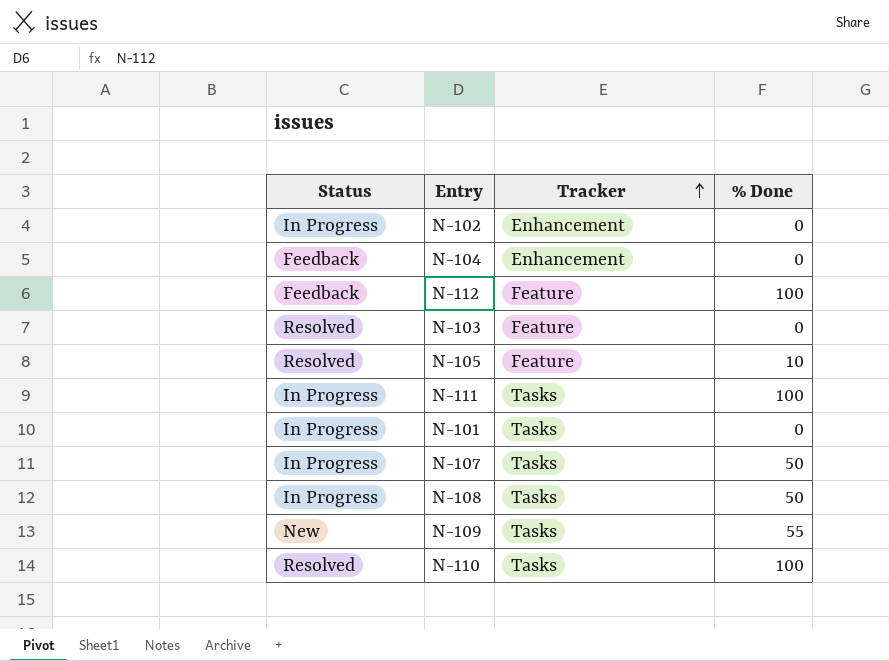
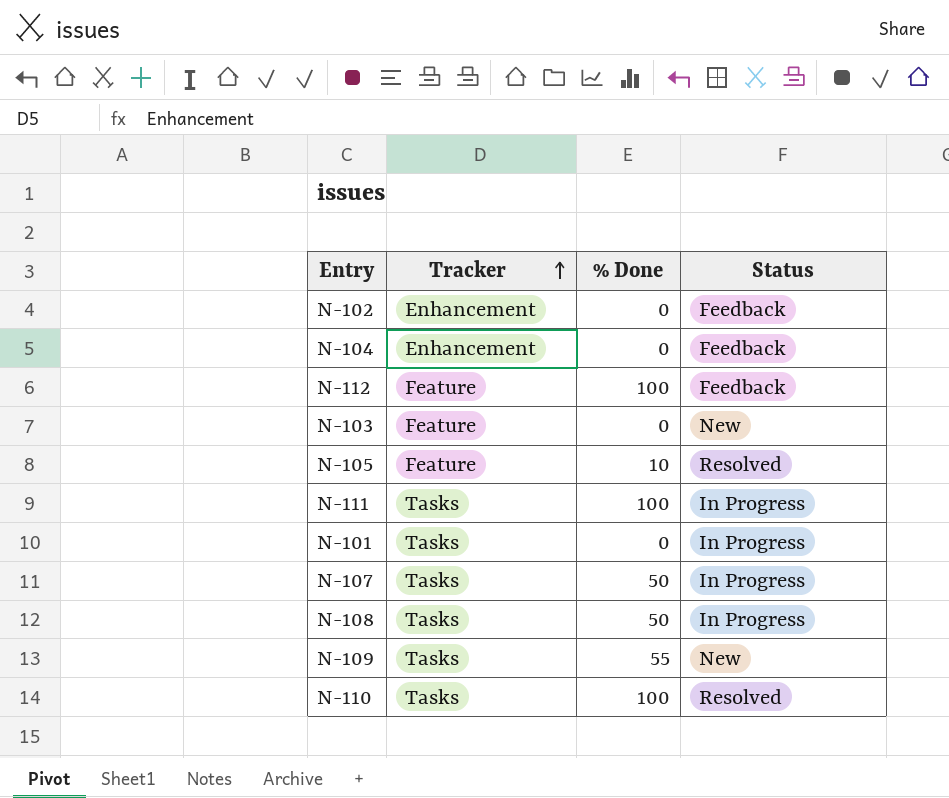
column Status | position: 1 -> 4
N-102 | Status: In Progress -> Feedback
N-103 | Status: Resolved -> New

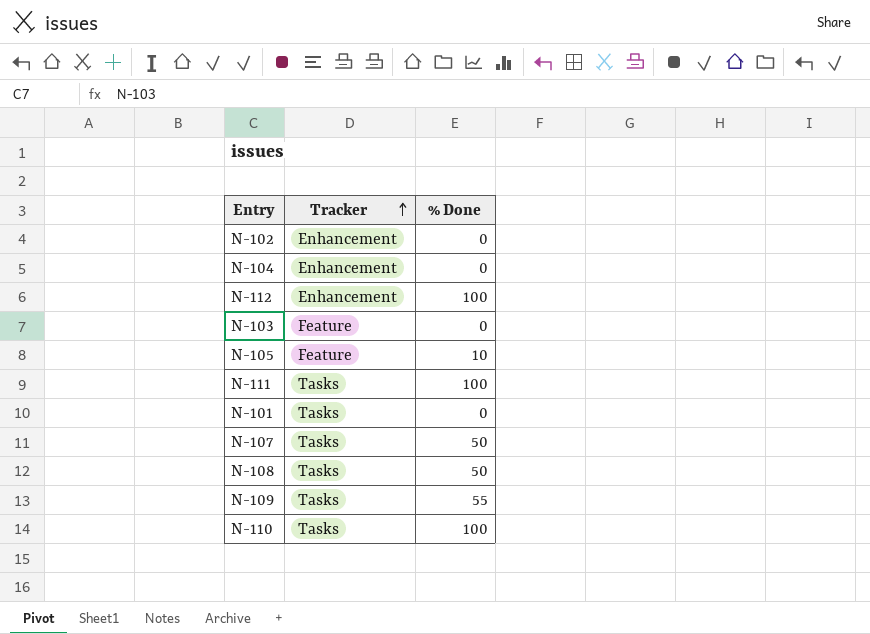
column Status | position: 4 -> none
N-112 | Tracker: Feature -> Enhancement

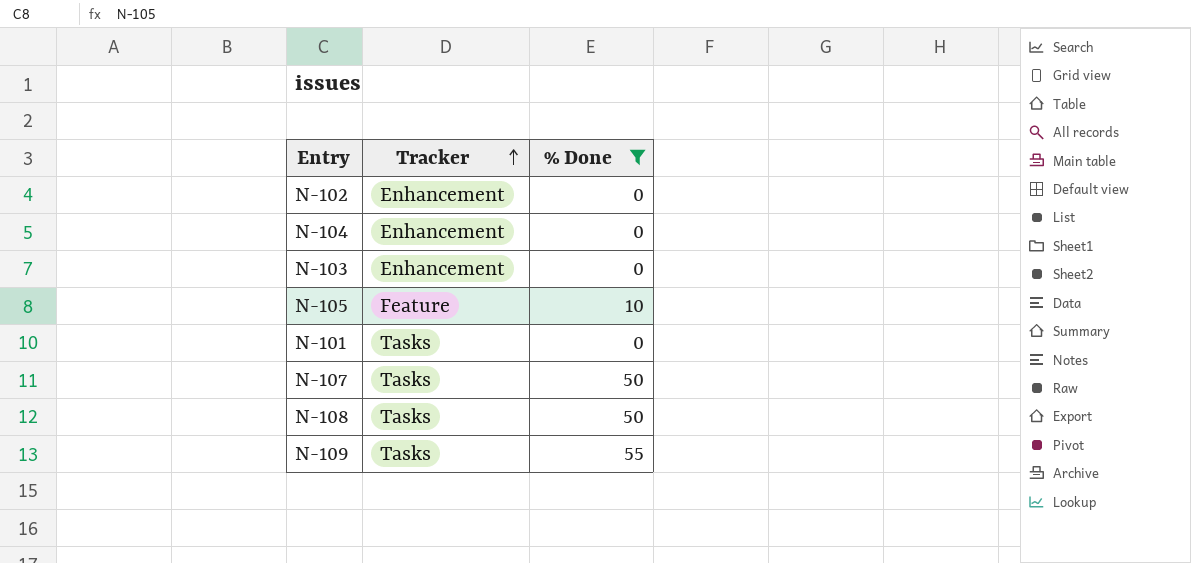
filter: none -> % Done != 100
N-103 | Tracker: Feature -> Enhancement

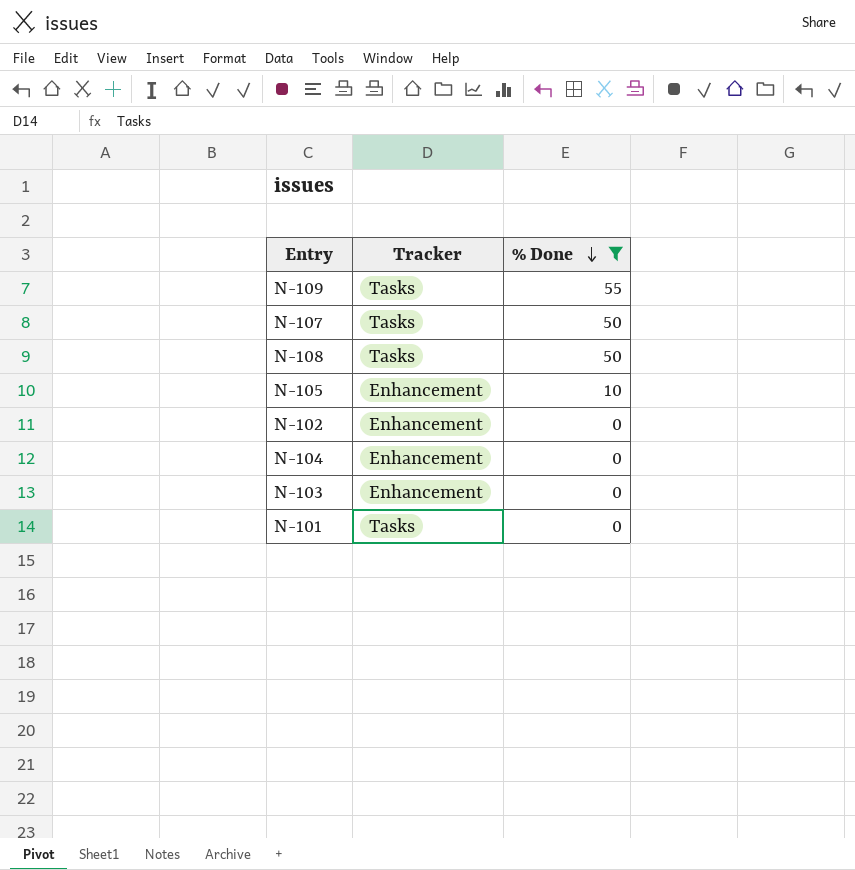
row order: Tracker ascending -> % Done descending
N-105 | Tracker: Feature -> Enhancement

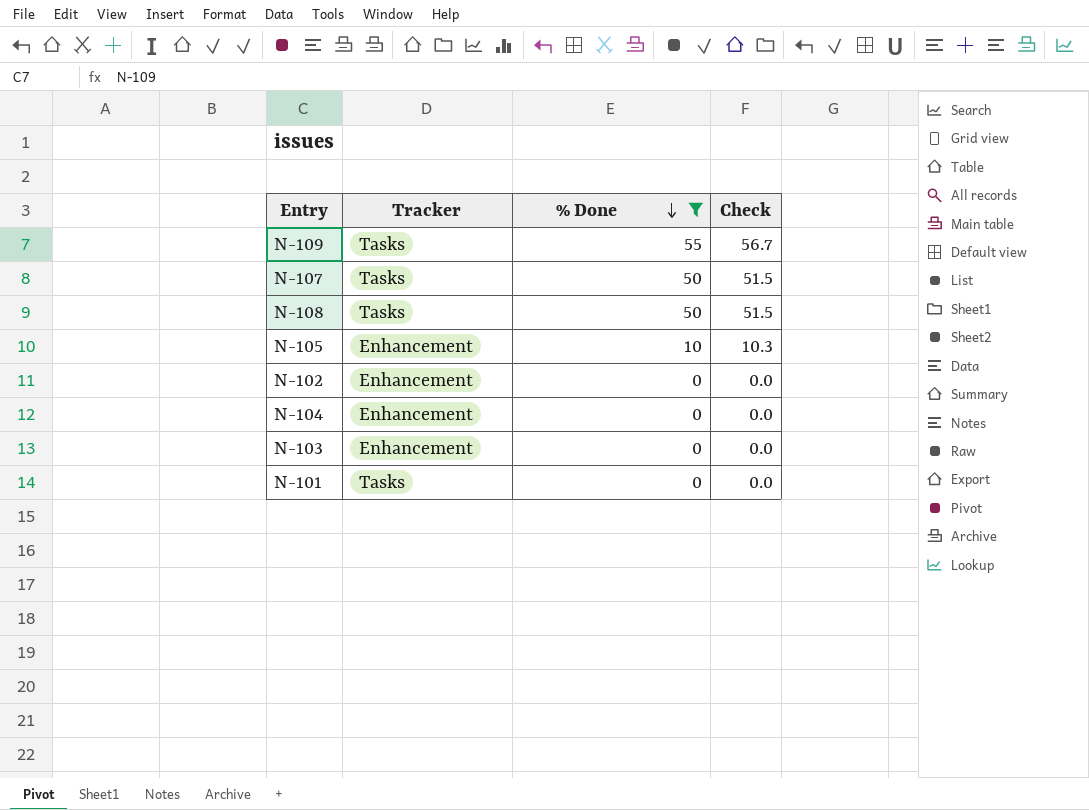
column Check | formula: none -> [% Done] * 1.03

